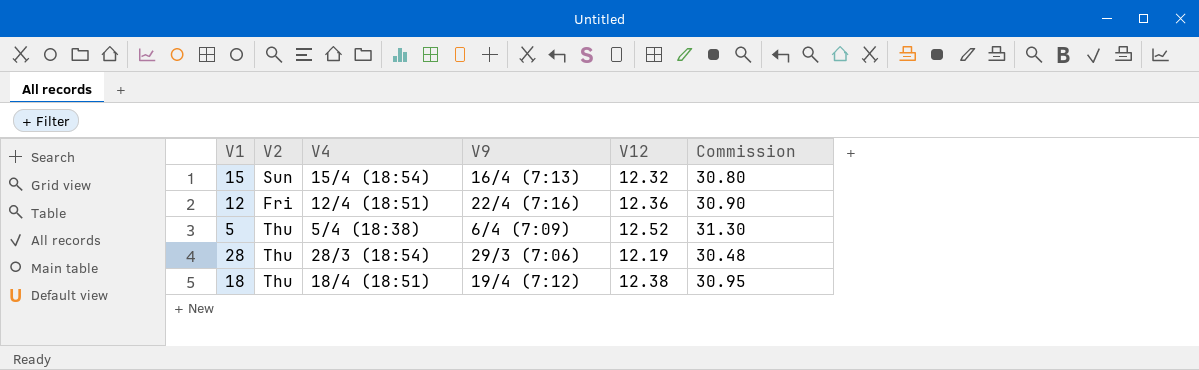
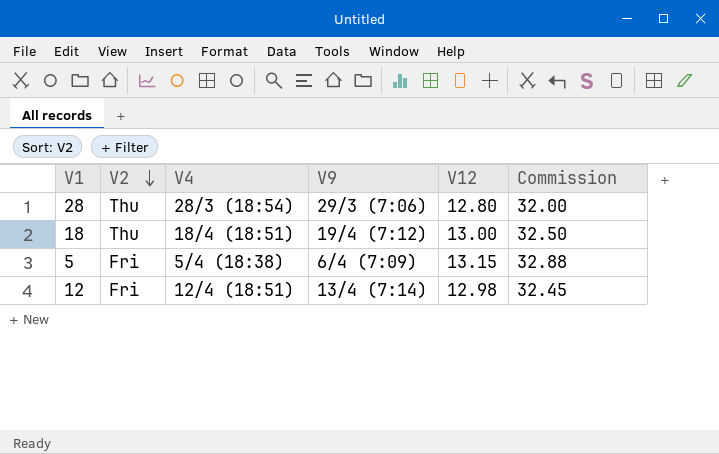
row order: none -> V2 descending
row 15: Sun | 15/4 (18:54) | 16/4 (7:13) | 12.32 | 30.80 -> none
28 | V12: 12.19 -> 12.80
28 | Commission: 30.48 -> 32.00
18 | V12: 12.38 -> 13.00
18 | Commission: 30.95 -> 32.50
5 | V2: Thu -> Fri
5 | V12: 12.52 -> 13.15
5 | Commission: 31.30 -> 32.88
12 | V9: 22/4 (7:16) -> 13/4 (7:14)
12 | V12: 12.36 -> 12.98
12 | Commission: 30.90 -> 32.45

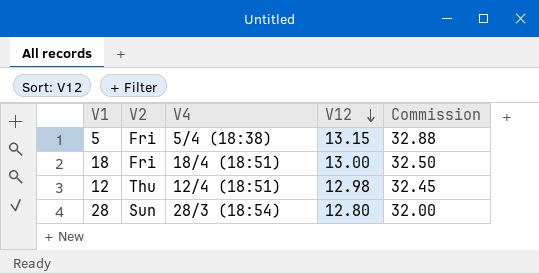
row order: V2 descending -> V12 descending
column V9 | position: 4 -> none
18 | V2: Thu -> Fri
12 | V2: Fri -> Thu
28 | V2: Thu -> Sun

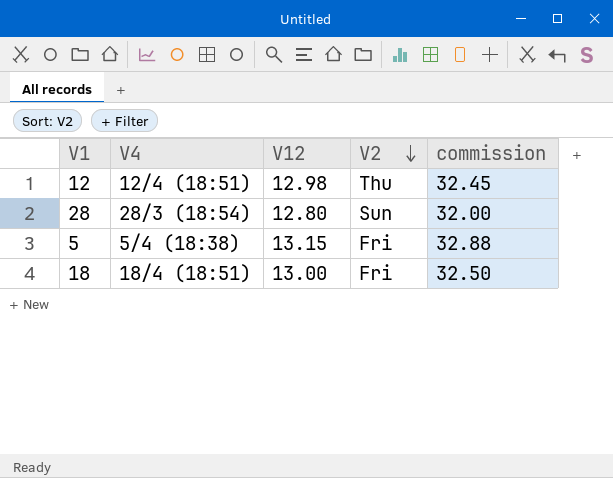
row order: V12 descending -> V2 descending
column V2 | position: 2 -> 4
column name: Commission -> commission

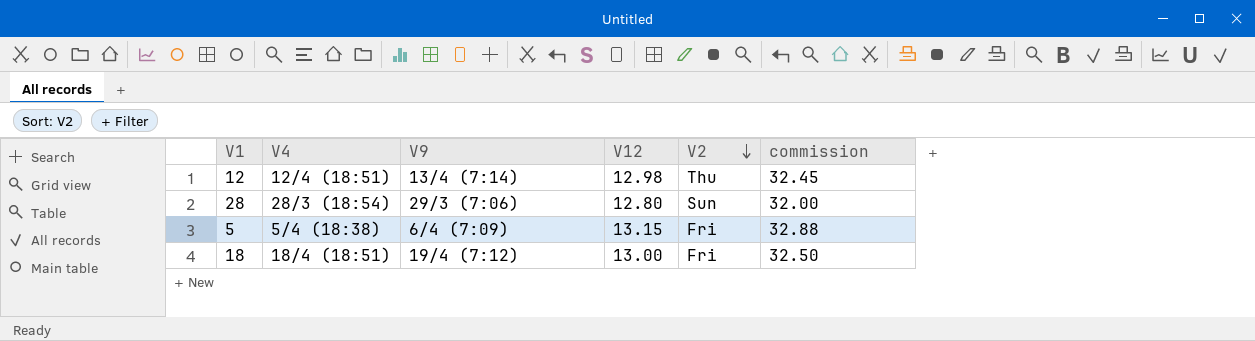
column V9 | position: none -> 3

